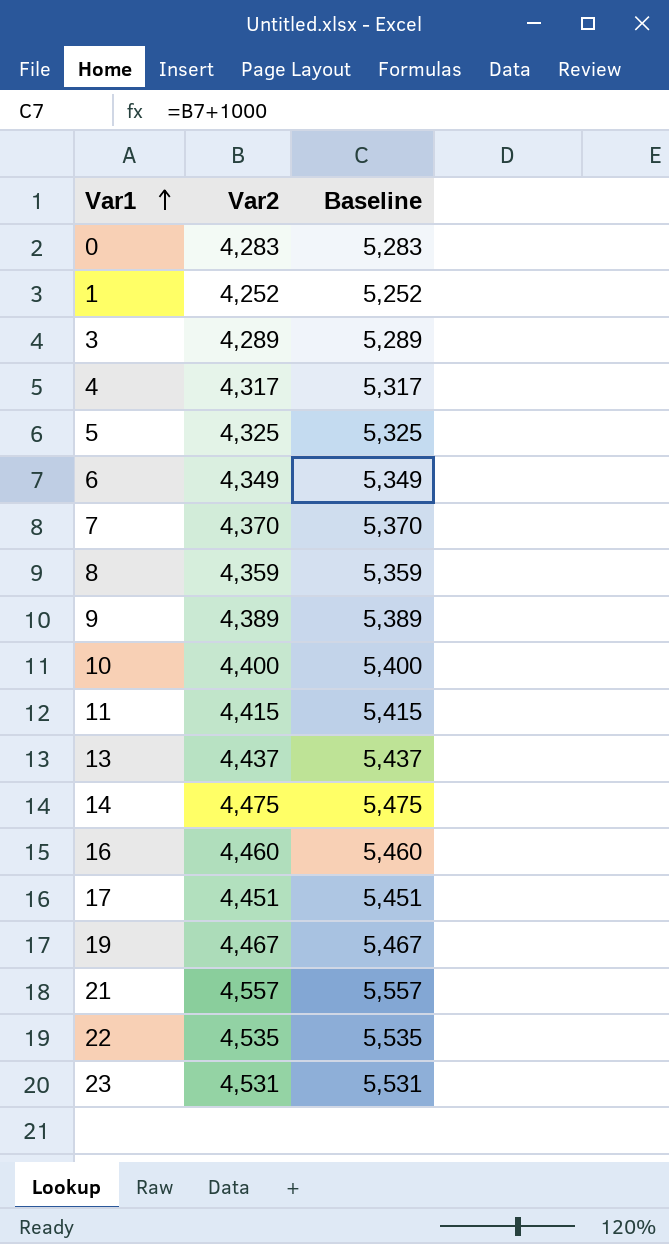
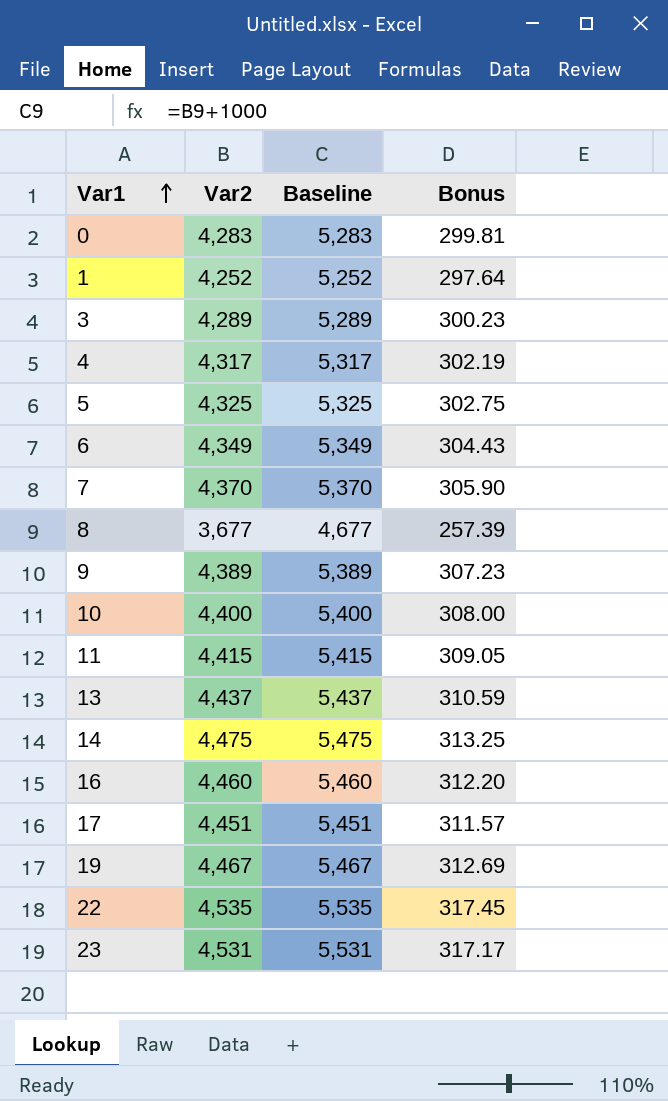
column Bonus | formula: none -> [Var2] * 0.07
row 21: 4,557 | 5,557 -> none
8 | Var2: 4,359 -> 3,677
8 | Baseline: 5,359 -> 4,677

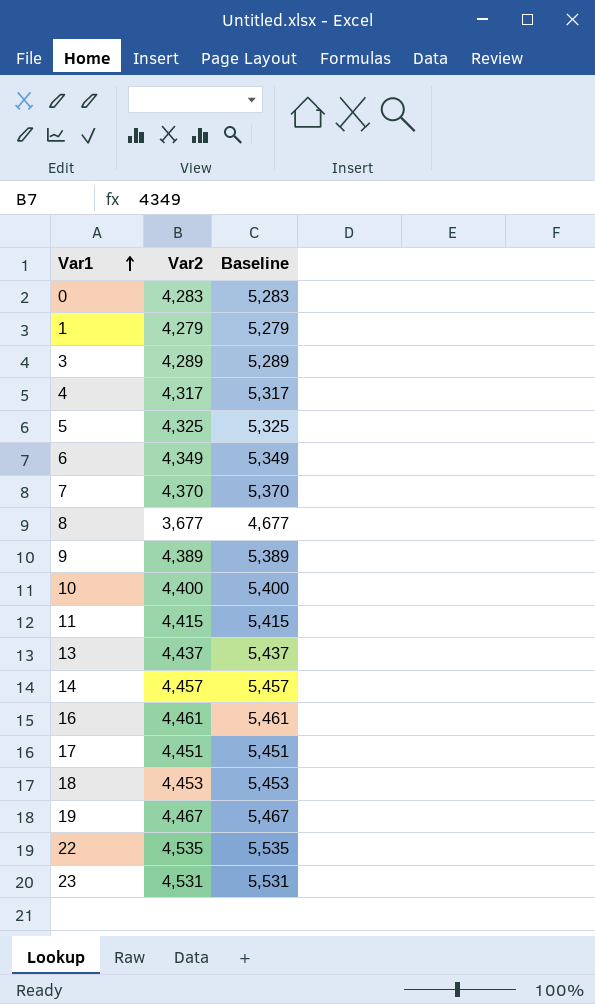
column Bonus | formula: [Var2] * 0.07 -> none
1 | Var2: 4,252 -> 4,279
1 | Baseline: 5,252 -> 5,279
14 | Var2: 4,475 -> 4,457
14 | Baseline: 5,475 -> 5,457
16 | Var2: 4,460 -> 4,461
16 | Baseline: 5,460 -> 5,461
row 18: none -> 4,453 | 5,453

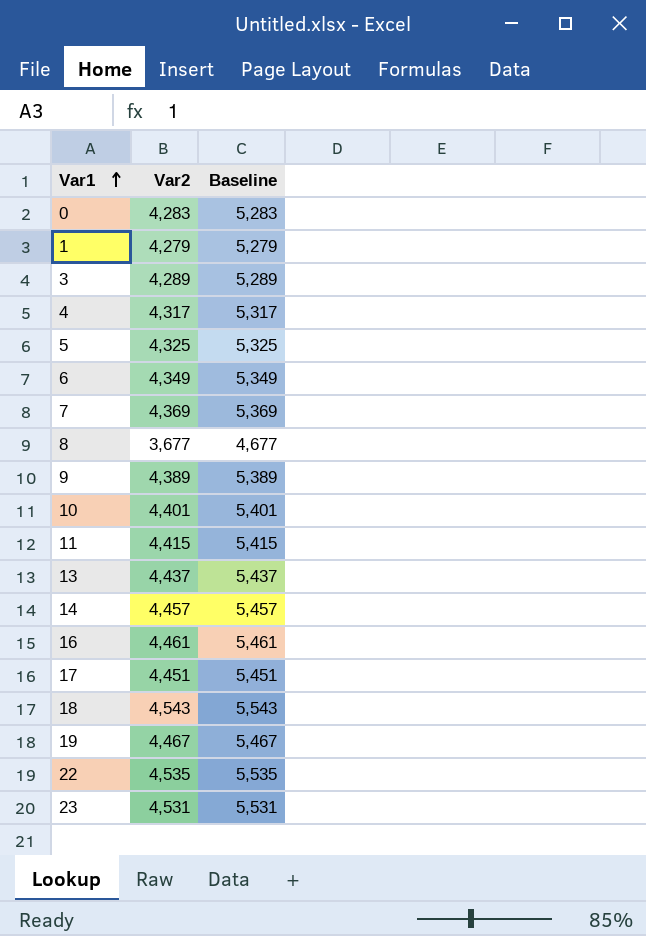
7 | Var2: 4,370 -> 4,369
7 | Baseline: 5,370 -> 5,369
10 | Var2: 4,400 -> 4,401
10 | Baseline: 5,400 -> 5,401
18 | Var2: 4,453 -> 4,543
18 | Baseline: 5,453 -> 5,543

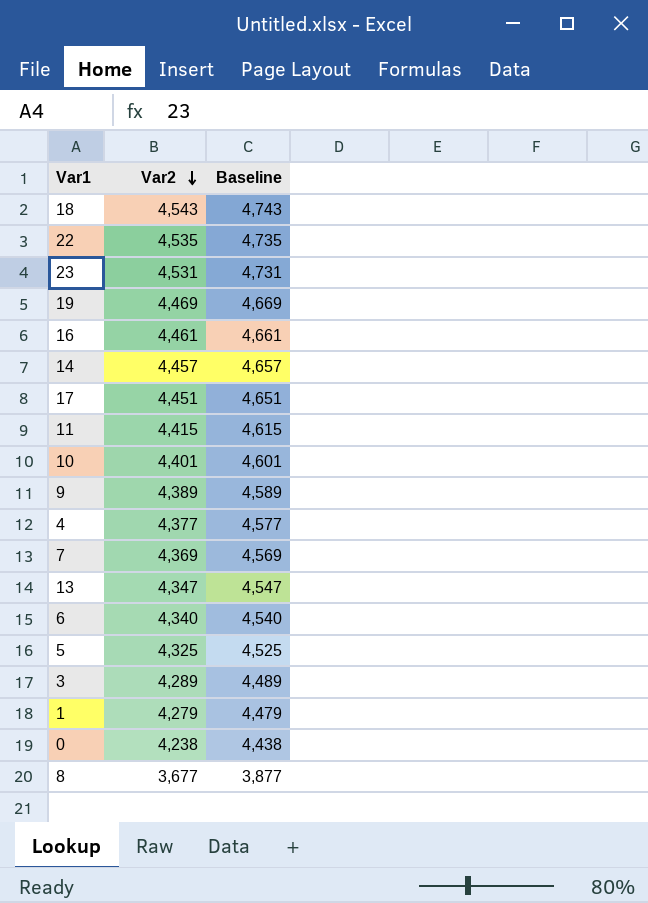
row order: Var1 ascending -> Var2 descending
column Baseline | formula: [Var2] + 1000 -> [Var2] + 200
19 | Var2: 4,467 -> 4,469
4 | Var2: 4,317 -> 4,377
13 | Var2: 4,437 -> 4,347
6 | Var2: 4,349 -> 4,340
0 | Var2: 4,283 -> 4,238

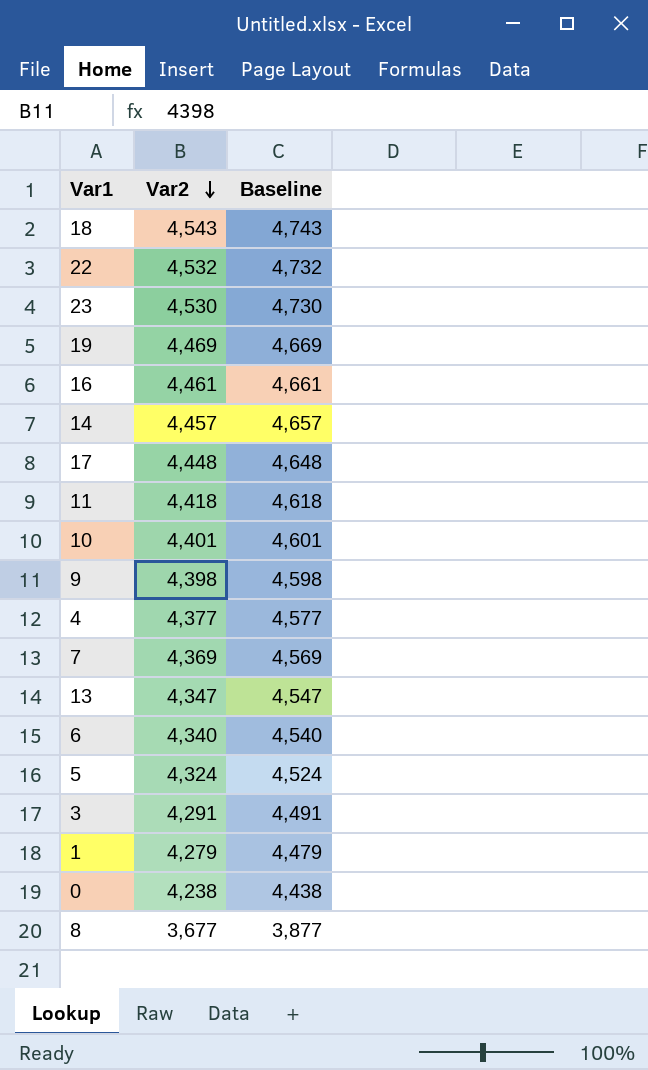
22 | Var2: 4,535 -> 4,532
22 | Baseline: 4,735 -> 4,732
23 | Var2: 4,531 -> 4,530
23 | Baseline: 4,731 -> 4,730
17 | Var2: 4,451 -> 4,448
17 | Baseline: 4,651 -> 4,648
11 | Var2: 4,415 -> 4,418
11 | Baseline: 4,615 -> 4,618
9 | Var2: 4,389 -> 4,398
9 | Baseline: 4,589 -> 4,598
5 | Var2: 4,325 -> 4,324
5 | Baseline: 4,525 -> 4,524
3 | Var2: 4,289 -> 4,291
3 | Baseline: 4,489 -> 4,491

